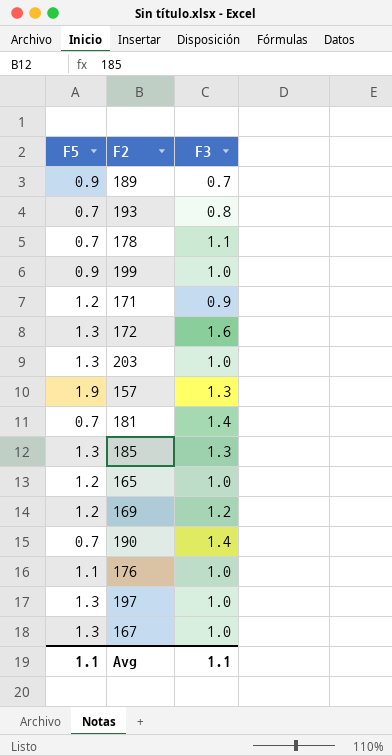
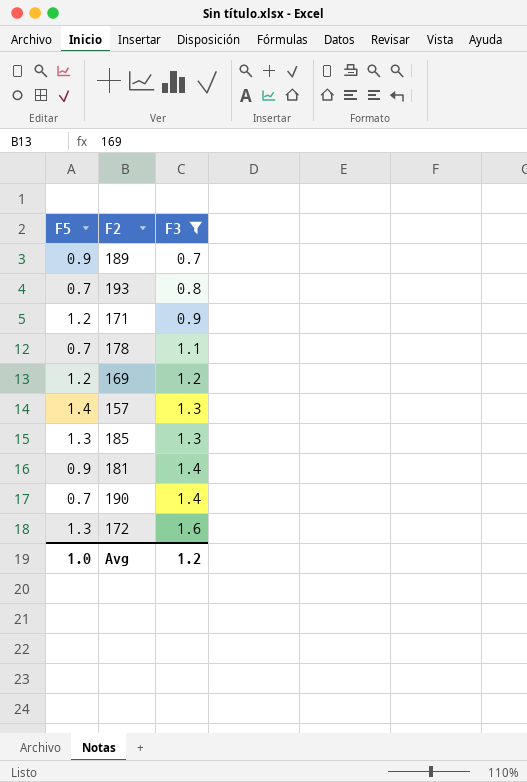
filter: none -> F3 != 1.0
row order: none -> F3 ascending
157 | F5: 1.9 -> 1.4
181 | F5: 0.7 -> 0.9
Avg | F5: 1.1 -> 1.0
Avg | F3: 1.1 -> 1.2

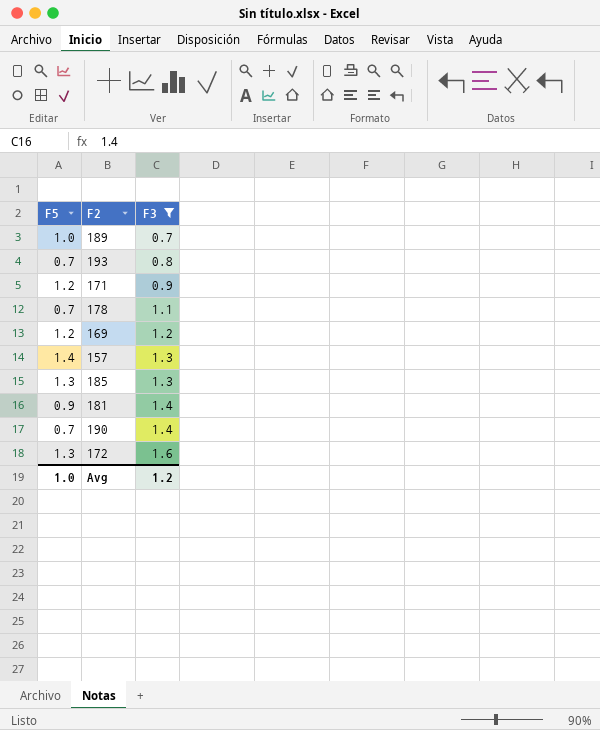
189 | F5: 0.9 -> 1.0

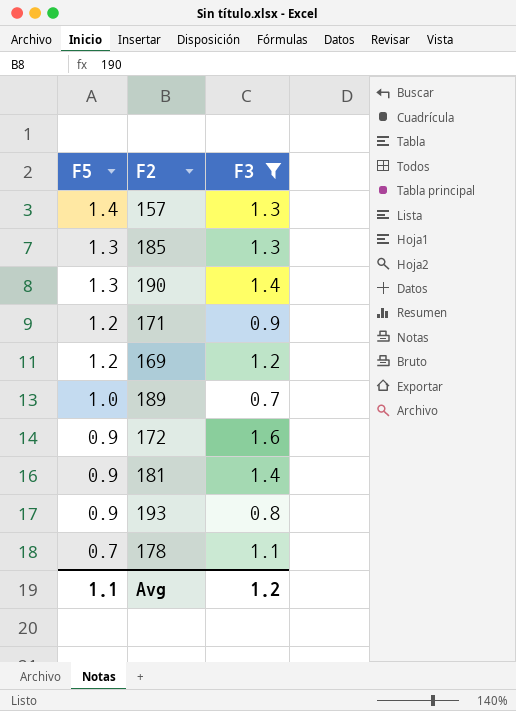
row order: F3 ascending -> F5 descending
190 | F5: 0.7 -> 1.3
172 | F5: 1.3 -> 0.9
193 | F5: 0.7 -> 0.9
Avg | F5: 1.0 -> 1.1

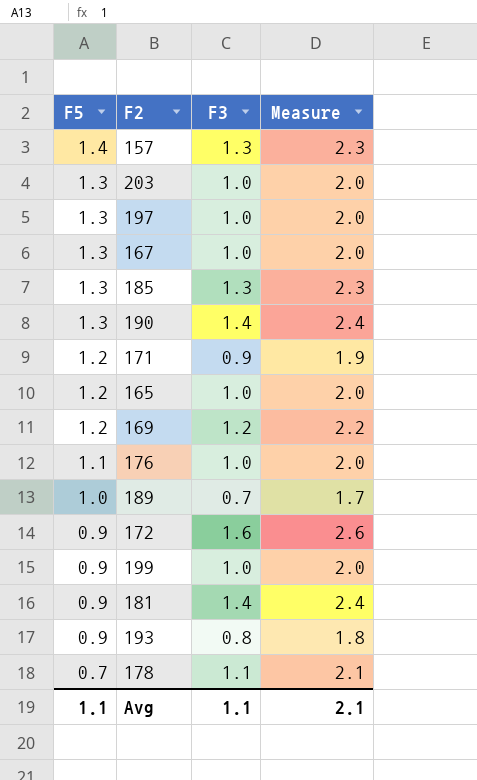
filter: F3 != 1.0 -> none
column Measure | formula: none -> [F3] + 1
Avg | F3: 1.2 -> 1.1

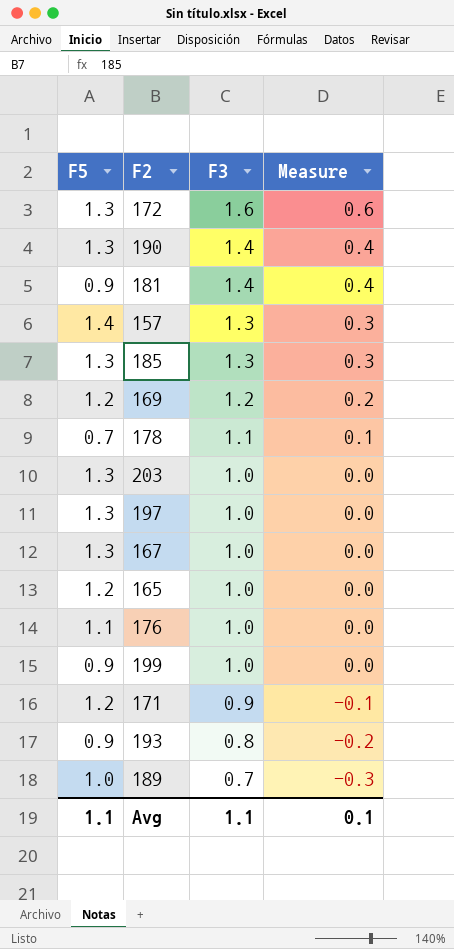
row order: F5 descending -> F3 descending
column Measure | formula: [F3] + 1 -> [F3] - 1
172 | F5: 0.9 -> 1.3
Avg | Measure: 2.1 -> 0.1

